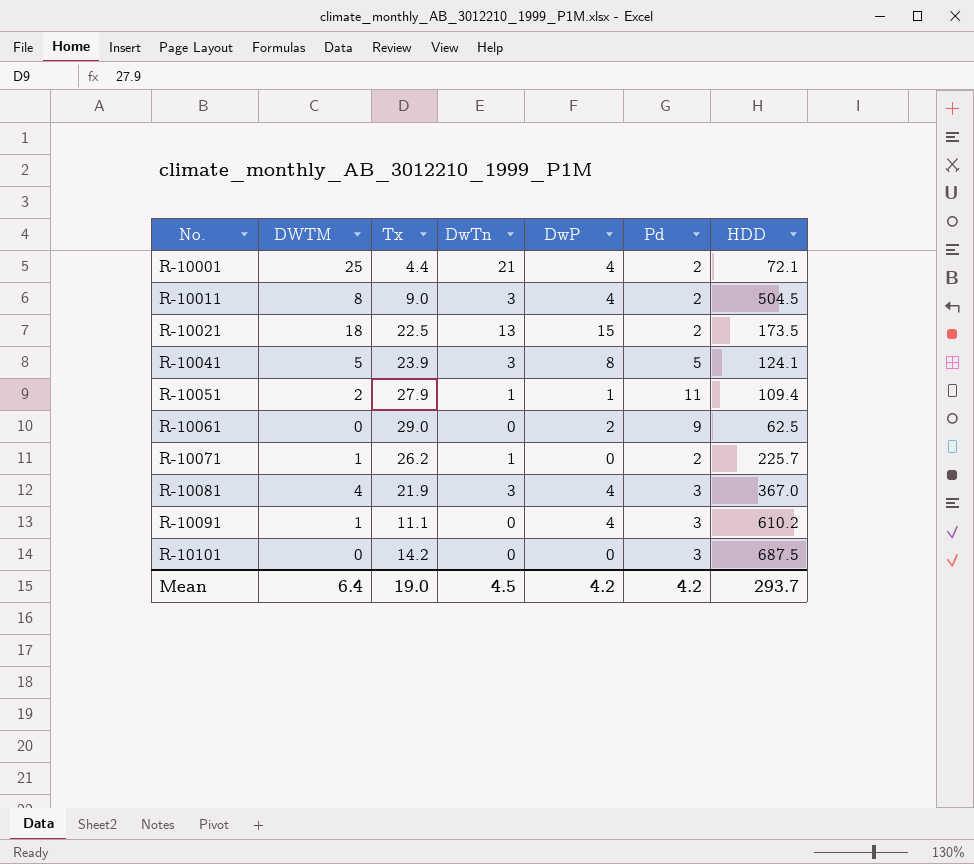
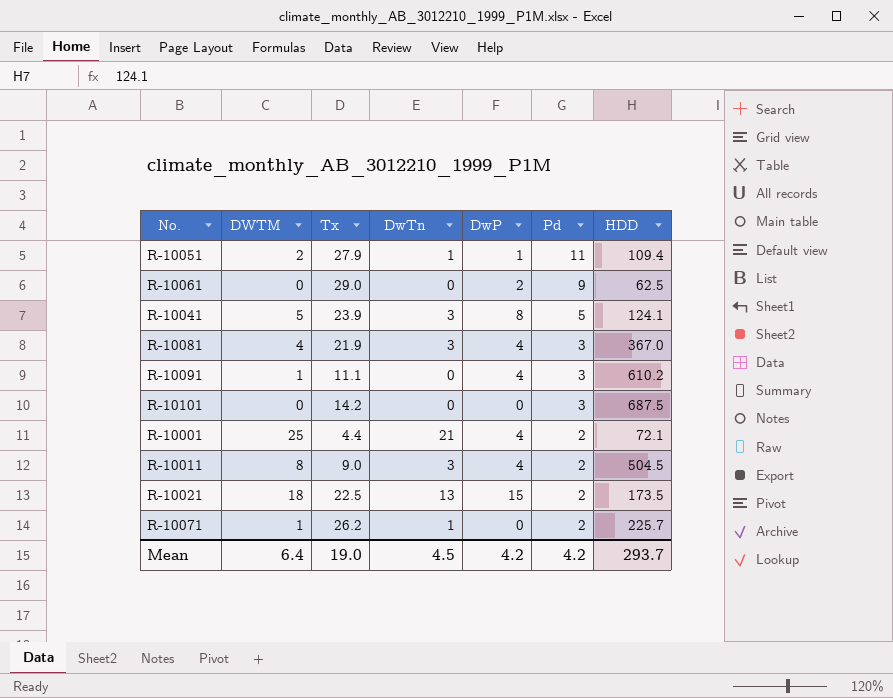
row order: No. ascending -> Pd descending

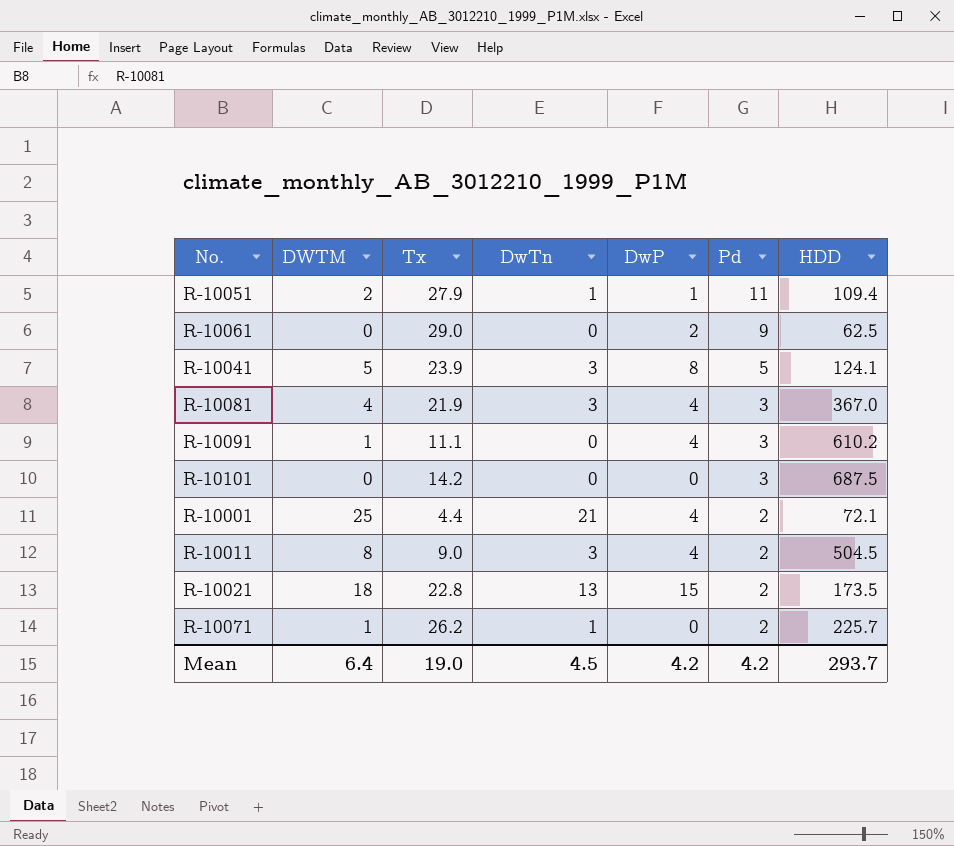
R-10021 | Tx: 22.5 -> 22.8

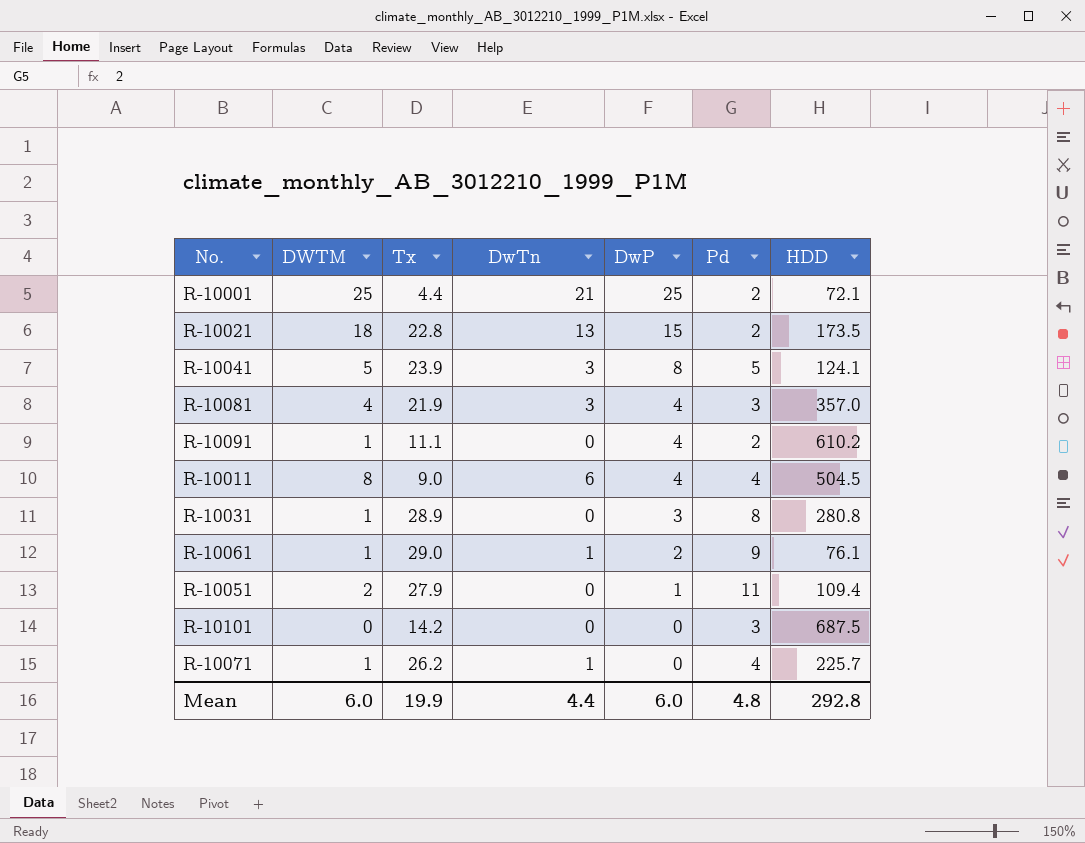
row order: Pd descending -> DwP descending
R-10001 | DwP: 4 -> 25
R-10081 | HDD: 367.0 -> 357.0
R-10091 | Pd: 3 -> 2
R-10011 | DwTn: 3 -> 6
R-10011 | Pd: 2 -> 4
row R-10031: none -> 1 | 28.9 | 0 | 3 | 8 | 280.8
R-10061 | DWTM: 0 -> 1
R-10061 | DwTn: 0 -> 1
R-10061 | HDD: 62.5 -> 76.1
R-10051 | DwTn: 1 -> 0
R-10071 | Pd: 2 -> 4
Mean | DWTM: 6.4 -> 6.0
Mean | Tx: 19.0 -> 19.9
Mean | DwTn: 4.5 -> 4.4
Mean | DwP: 4.2 -> 6.0
Mean | Pd: 4.2 -> 4.8
Mean | HDD: 293.7 -> 292.8

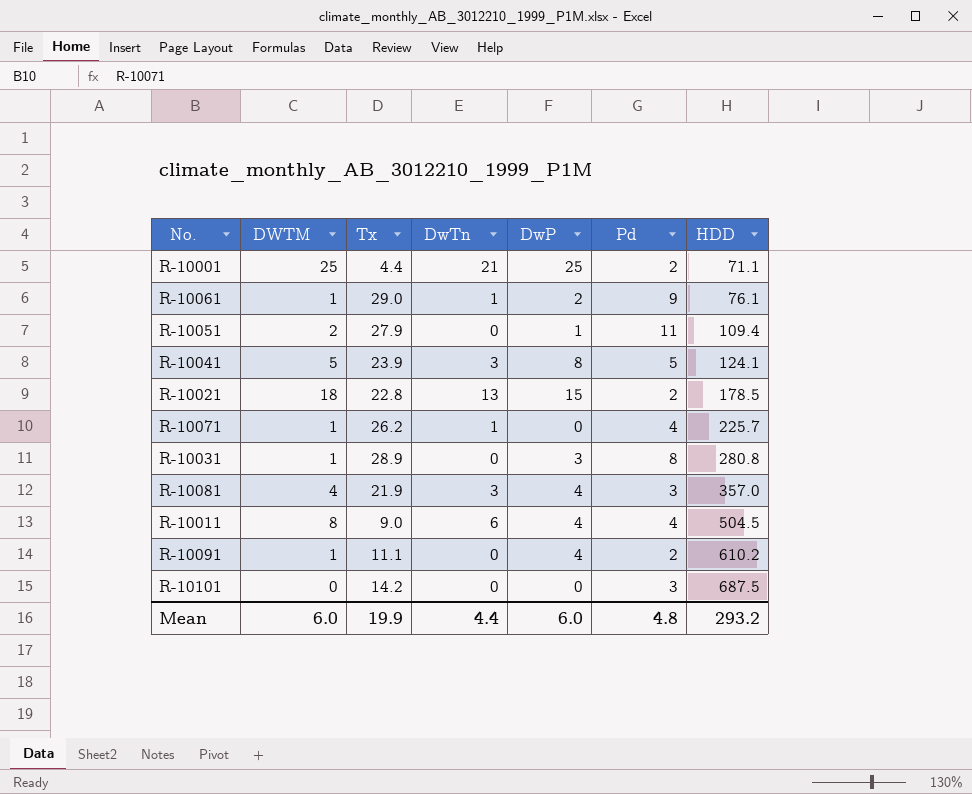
row order: DwP descending -> HDD ascending
R-10001 | HDD: 72.1 -> 71.1
R-10021 | HDD: 173.5 -> 178.5
Mean | HDD: 292.8 -> 293.2

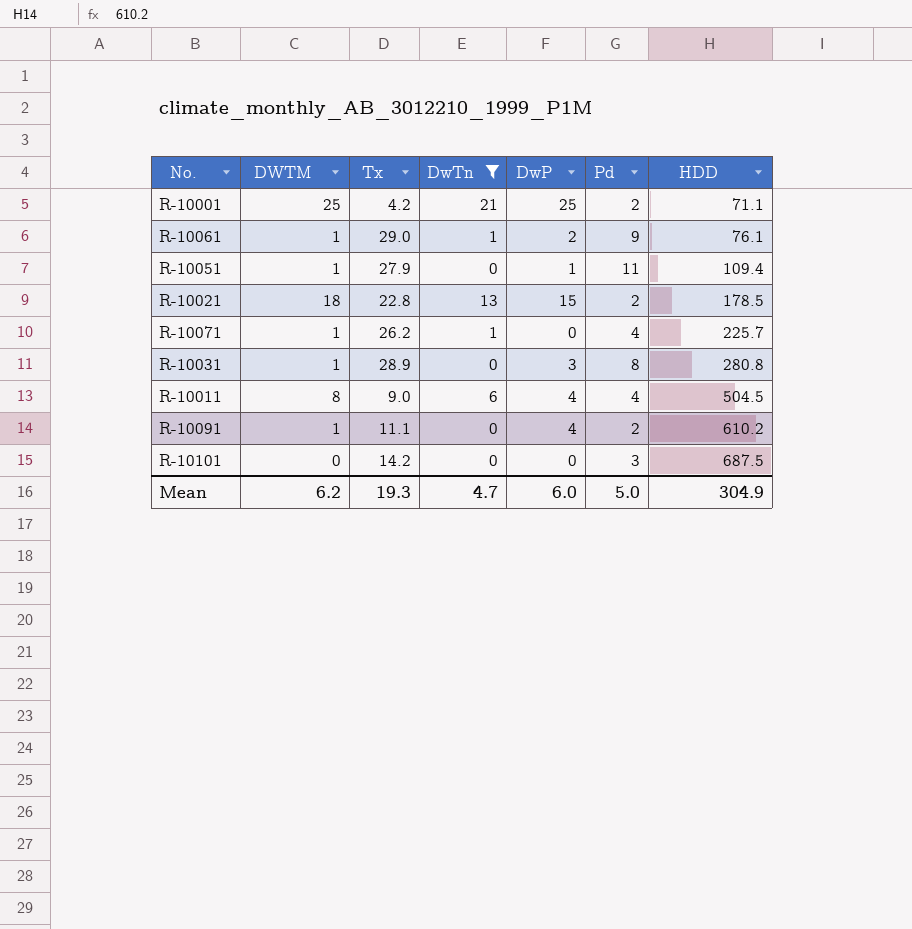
filter: none -> DwTn != 3
R-10001 | Tx: 4.4 -> 4.2
R-10051 | DWTM: 2 -> 1
Mean | DWTM: 6.0 -> 6.2
Mean | Tx: 19.9 -> 19.3
Mean | DwTn: 4.4 -> 4.7
Mean | Pd: 4.8 -> 5.0
Mean | HDD: 293.2 -> 304.9

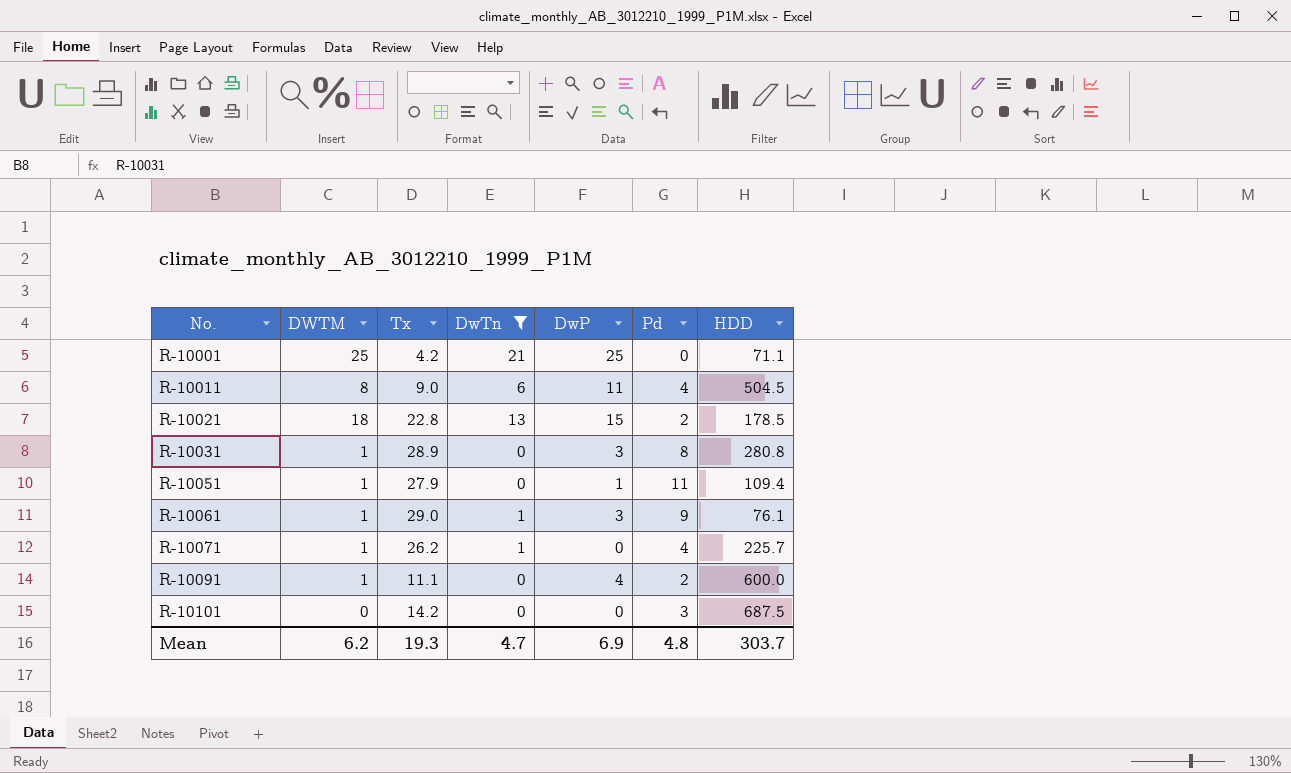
row order: HDD ascending -> No. ascending
R-10001 | Pd: 2 -> 0
R-10011 | DwP: 4 -> 11
R-10061 | DwP: 2 -> 3
R-10091 | HDD: 610.2 -> 600.0
Mean | DwP: 6.0 -> 6.9
Mean | Pd: 5.0 -> 4.8
Mean | HDD: 304.9 -> 303.7

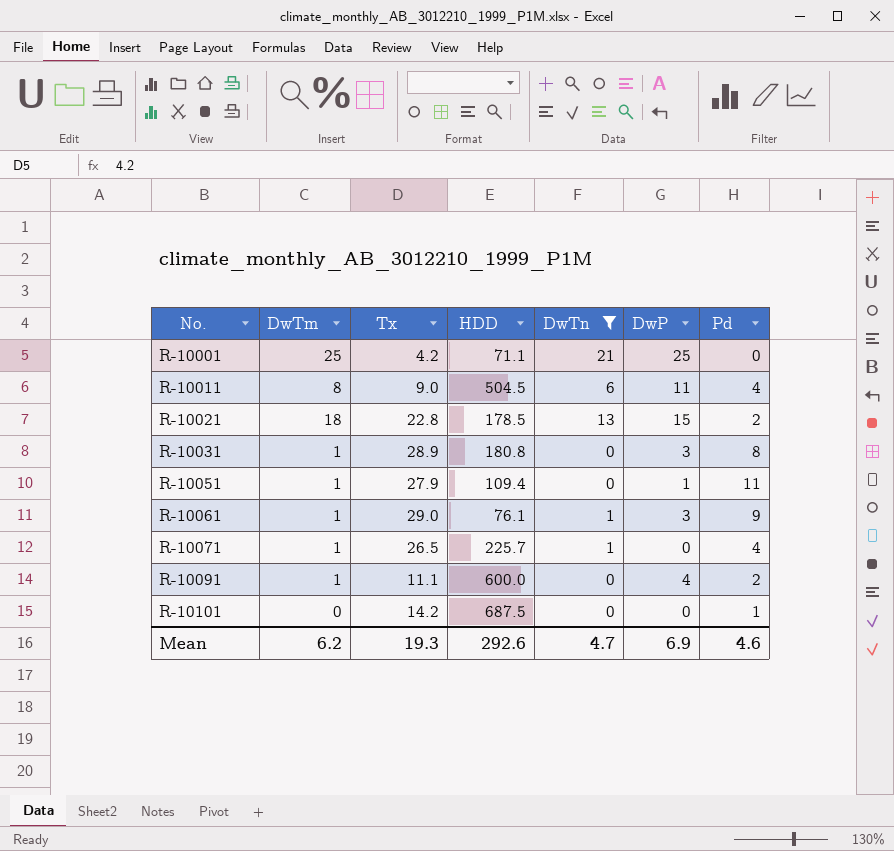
column name: DWTM -> DwTm
column HDD | position: 7 -> 4
R-10031 | HDD: 280.8 -> 180.8
R-10071 | Tx: 26.2 -> 26.5
R-10101 | Pd: 3 -> 1
Mean | HDD: 303.7 -> 292.6
Mean | Pd: 4.8 -> 4.6

